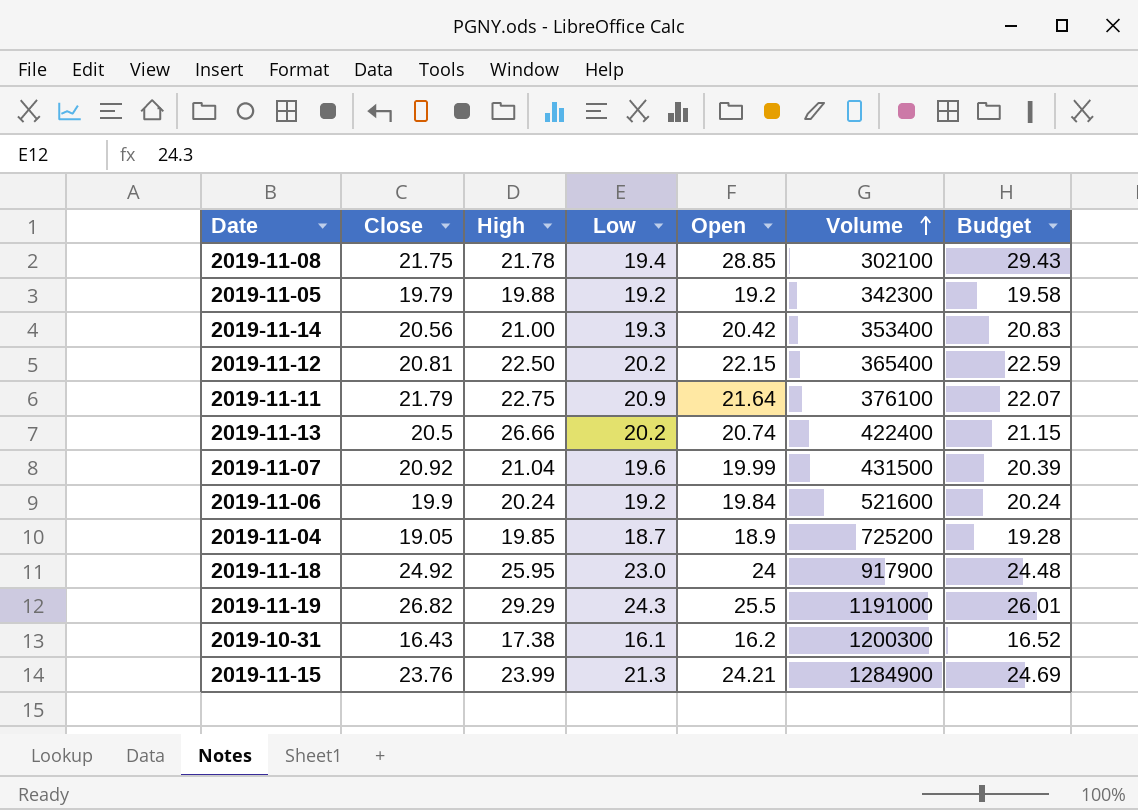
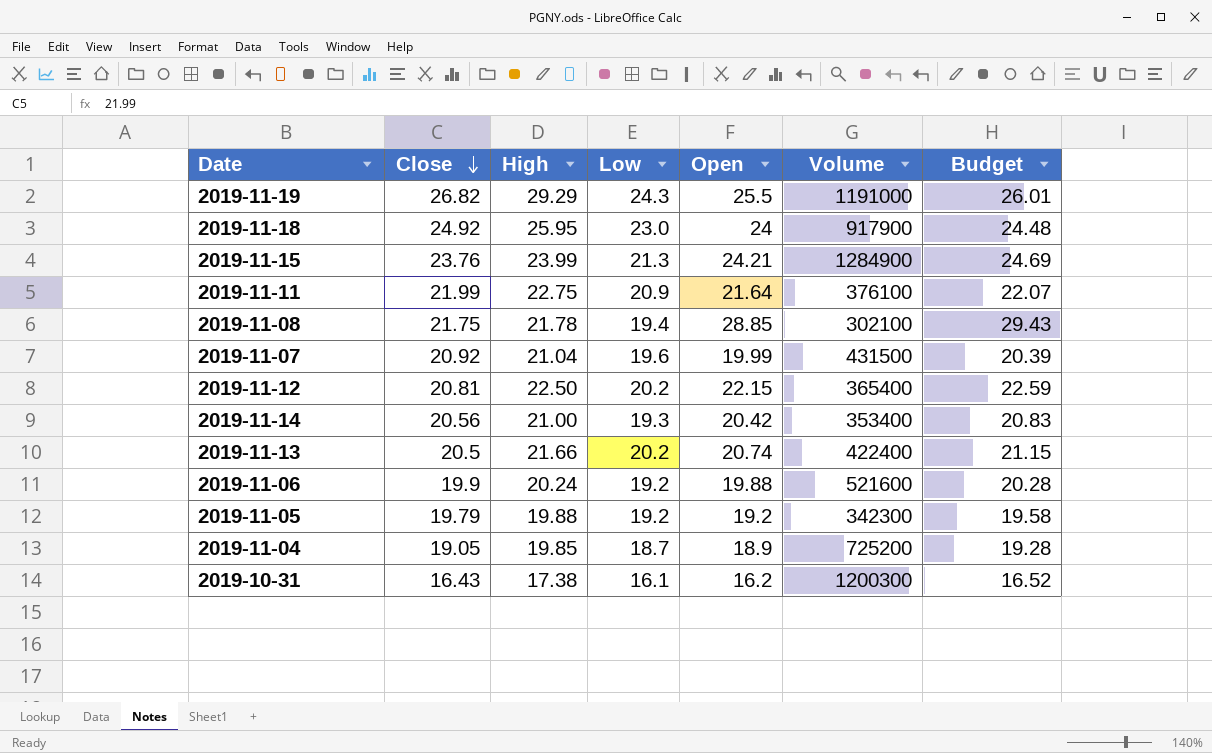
row order: Volume ascending -> Close descending
2019-11-11 | Close: 21.79 -> 21.99
2019-11-13 | High: 26.66 -> 21.66
2019-11-06 | Open: 19.84 -> 19.88
2019-11-06 | Budget: 20.24 -> 20.28

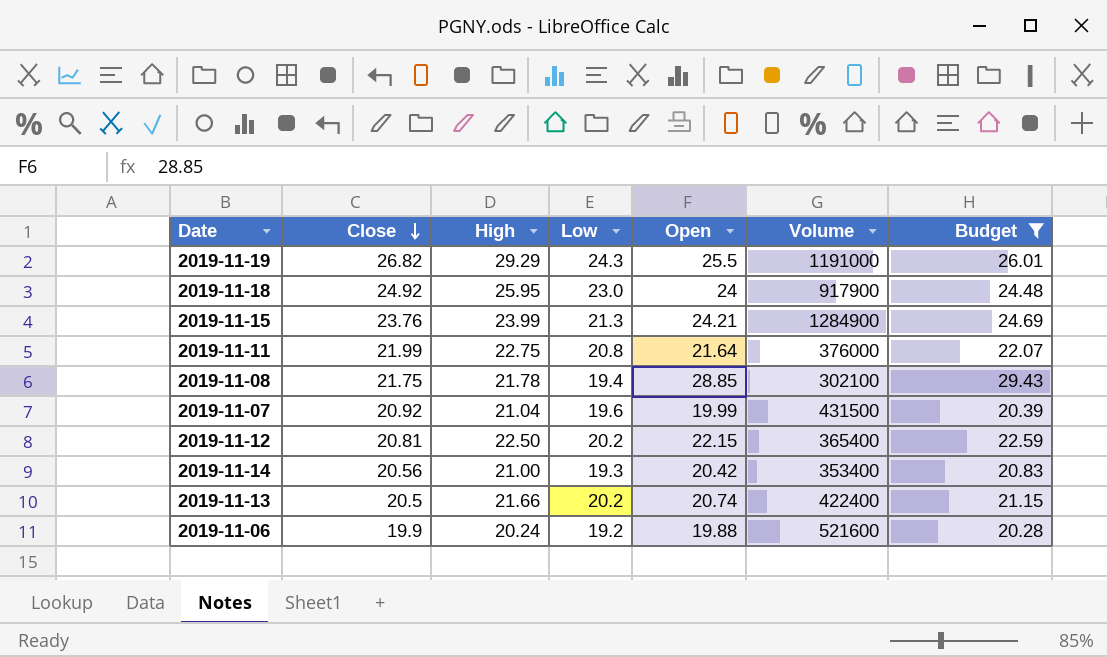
filter: none -> Budget >= 20.28
2019-11-11 | Low: 20.9 -> 20.8
2019-11-11 | Volume: 376100 -> 376000

